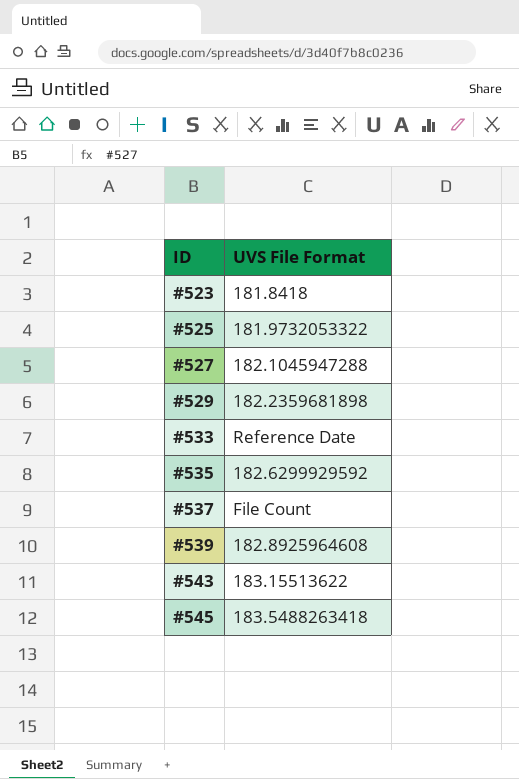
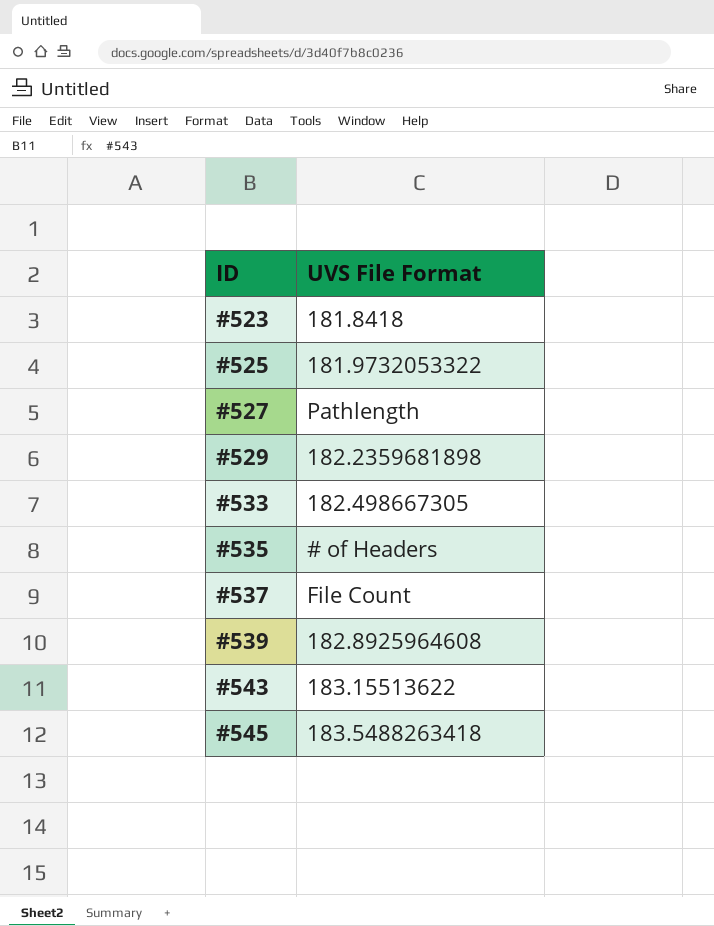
#527 | UVS File Format: 182.1045947288 -> Pathlength
#533 | UVS File Format: Reference Date -> 182.498667305
#535 | UVS File Format: 182.6299929592 -> # of Headers

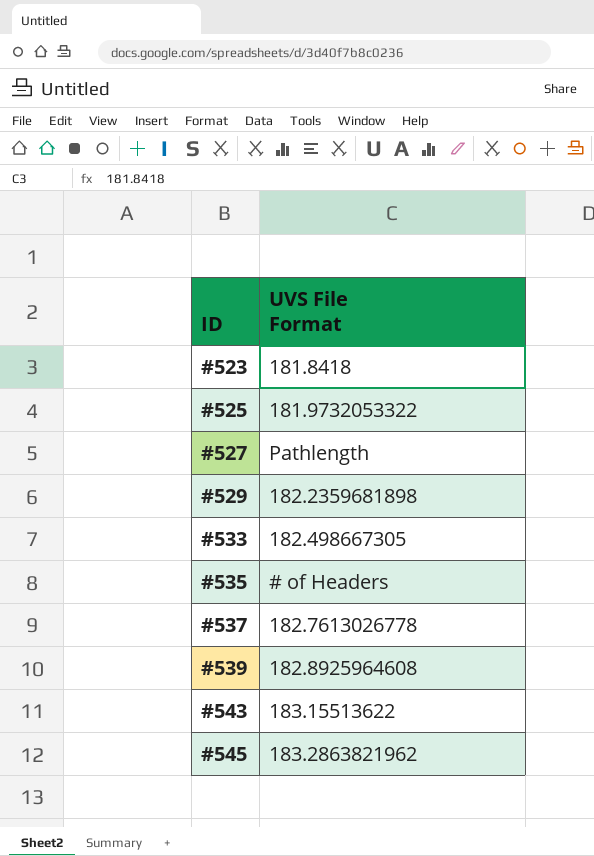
#537 | UVS File Format: File Count -> 182.7613026778
#545 | UVS File Format: 183.5488263418 -> 183.2863821962

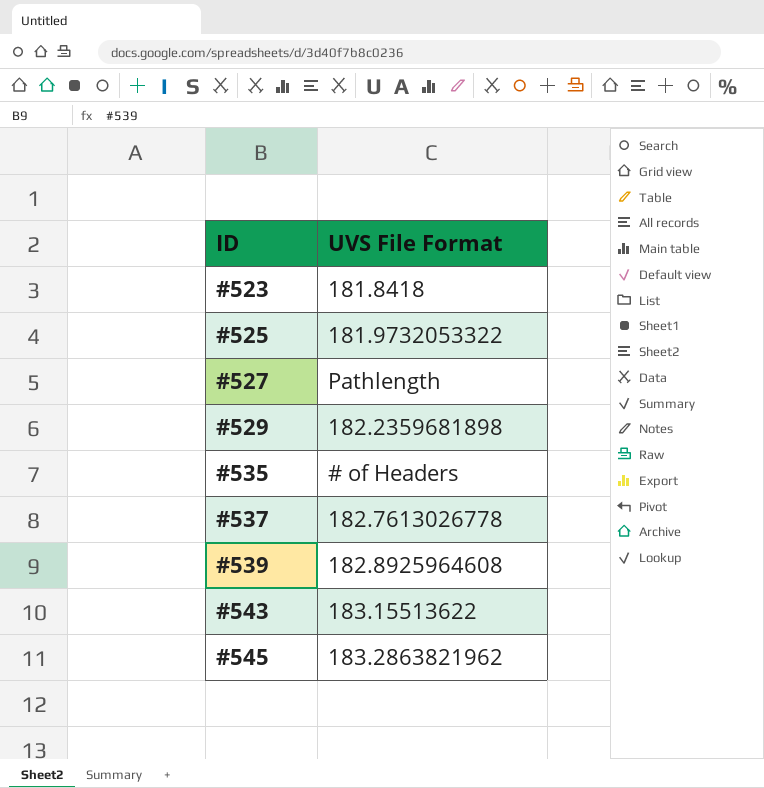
row #533: 182.498667305 -> none

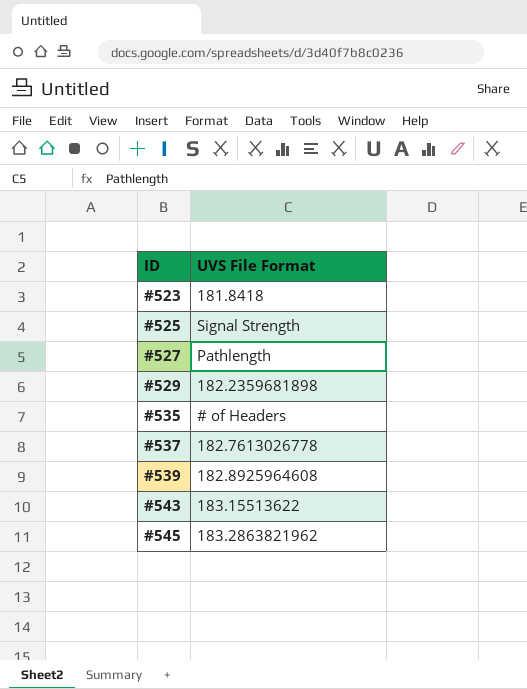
#525 | UVS File Format: 181.9732053322 -> Signal Strength

